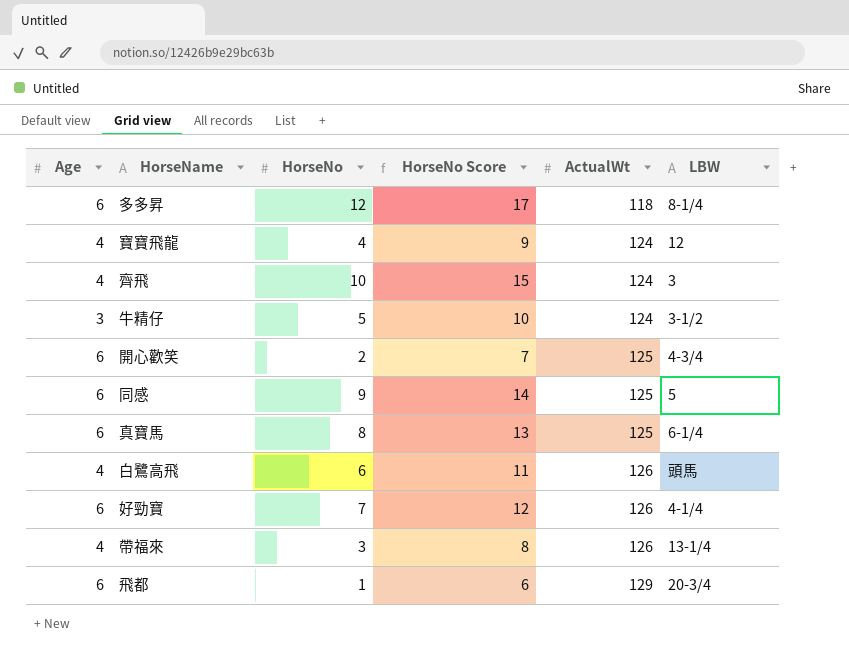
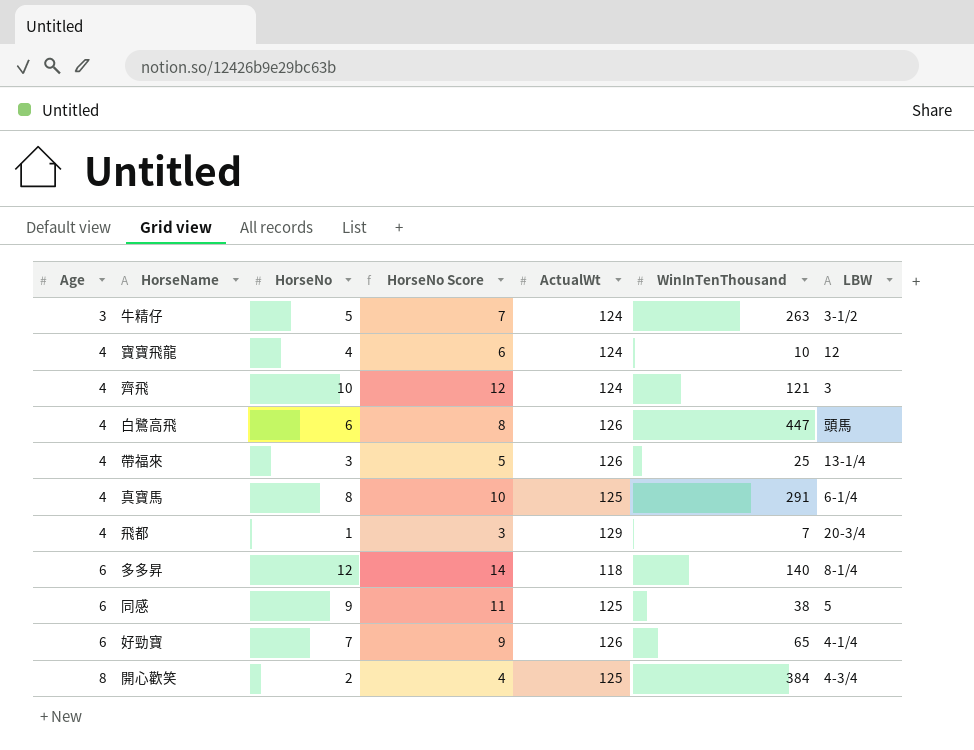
row order: ActualWt ascending -> Age ascending
column HorseNo Score | formula: [HorseNo] + 5 -> [HorseNo] + 2
column WinInTenThousand | position: none -> 6
真寶馬 | Age: 6 -> 4
飛都 | Age: 6 -> 4
開心歡笑 | Age: 6 -> 8

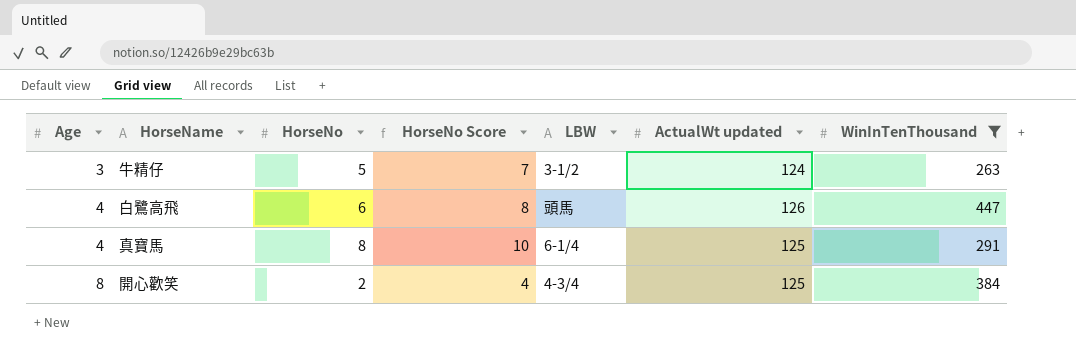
filter: none -> WinInTenThousand >= 263
column LBW | position: 7 -> 5
column name: ActualWt -> ActualWt updated

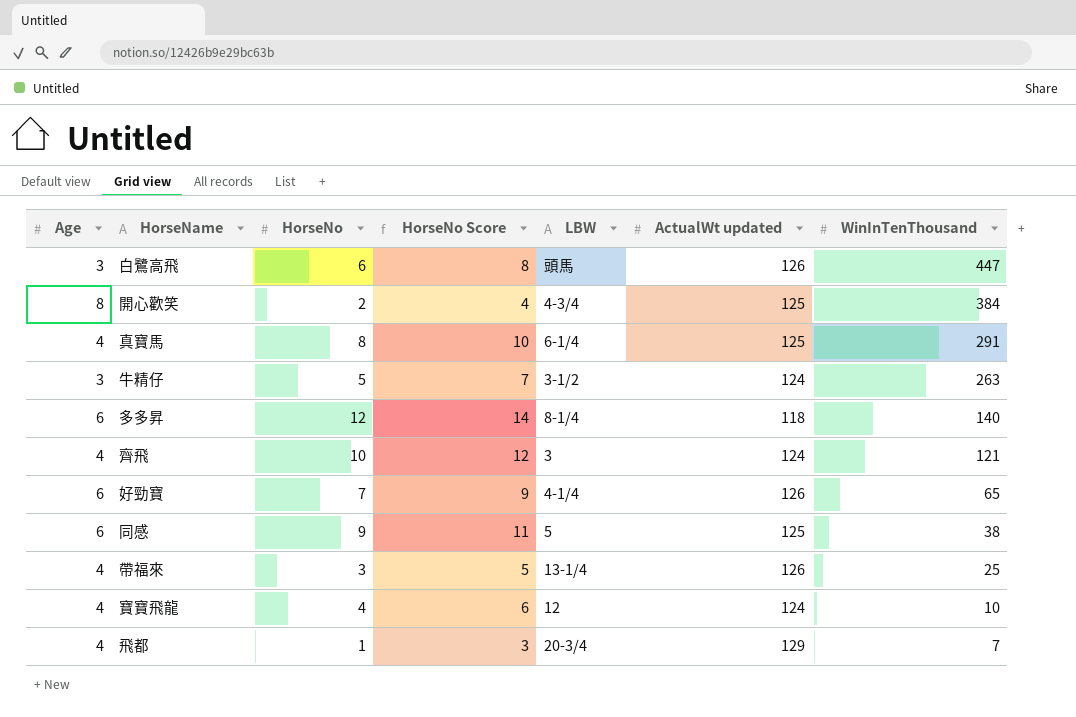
filter: WinInTenThousand >= 263 -> none
row order: Age ascending -> WinInTenThousand descending
白鷺高飛 | Age: 4 -> 3

